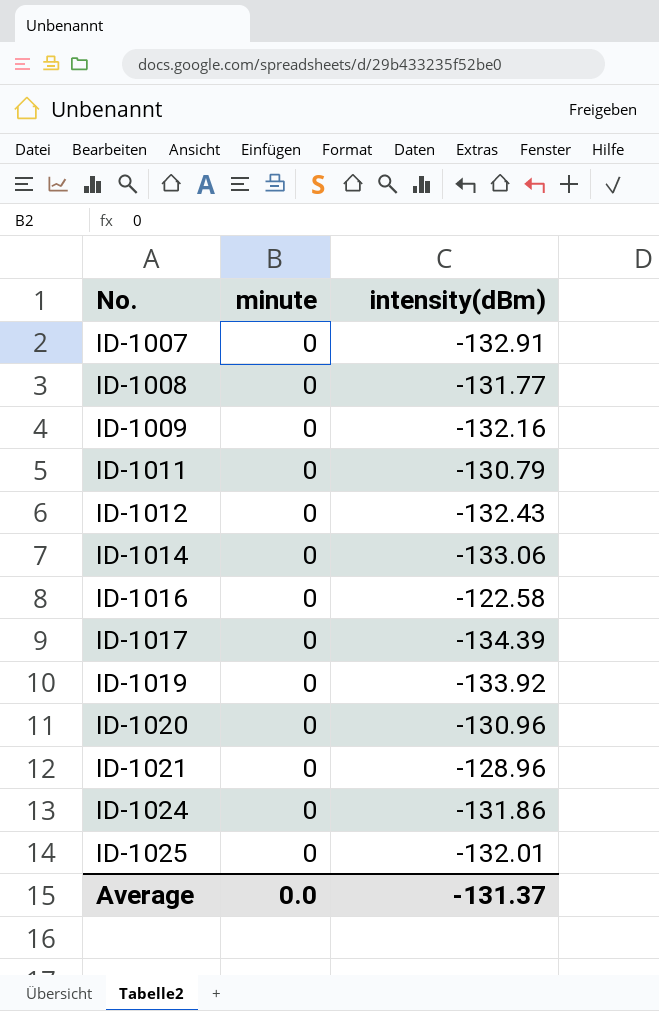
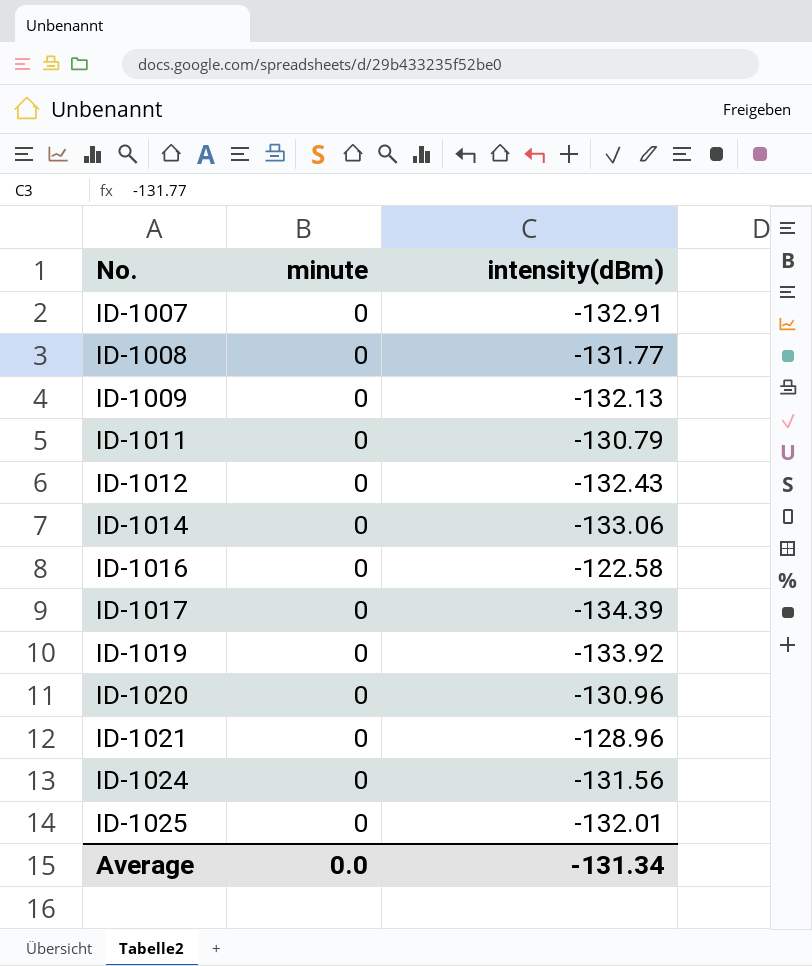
ID-1009 | intensity(dBm): -132.16 -> -132.13
ID-1024 | intensity(dBm): -131.86 -> -131.56
Average | intensity(dBm): -131.37 -> -131.34

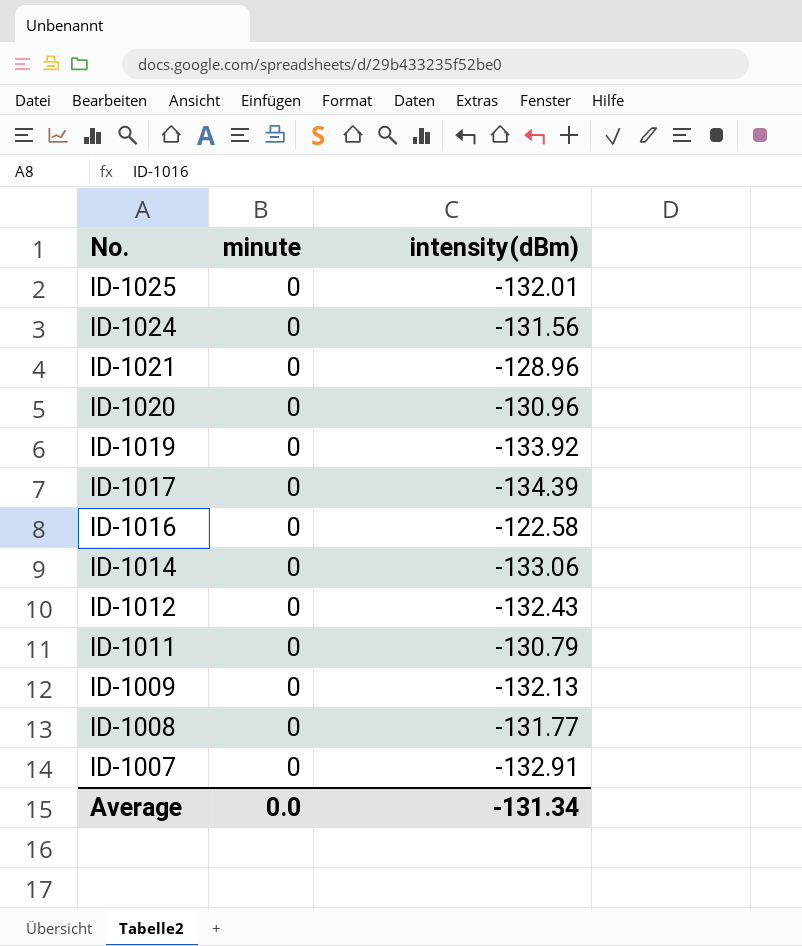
row order: No. ascending -> No. descending

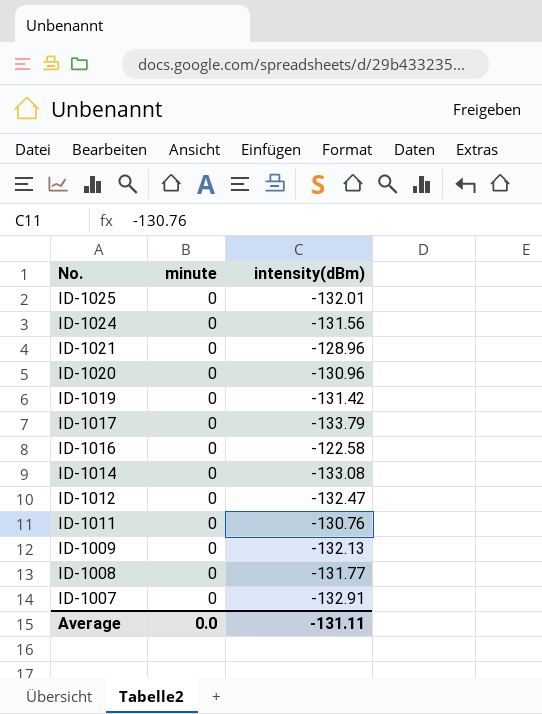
ID-1019 | intensity(dBm): -133.92 -> -131.42
ID-1017 | intensity(dBm): -134.39 -> -133.79
ID-1014 | intensity(dBm): -133.06 -> -133.08
ID-1012 | intensity(dBm): -132.43 -> -132.47
ID-1011 | intensity(dBm): -130.79 -> -130.76
Average | intensity(dBm): -131.34 -> -131.11

